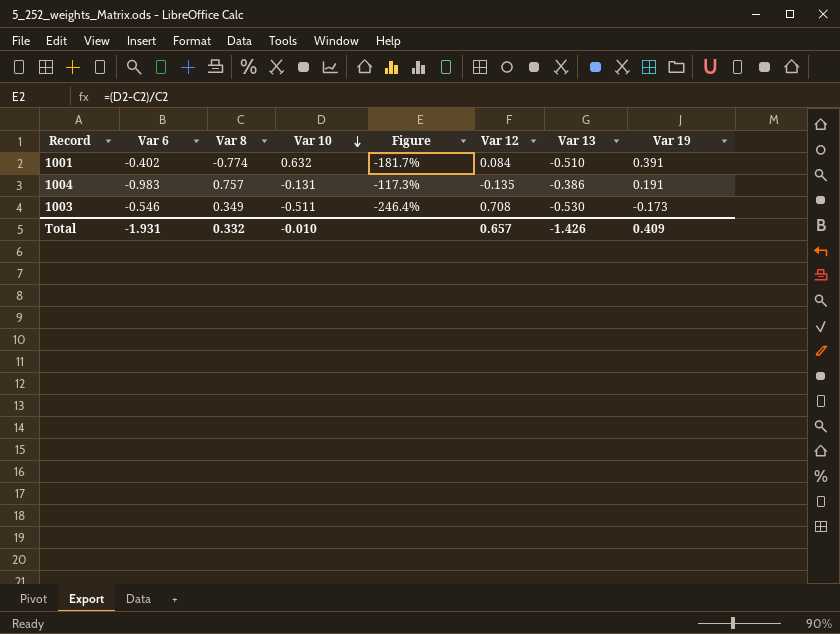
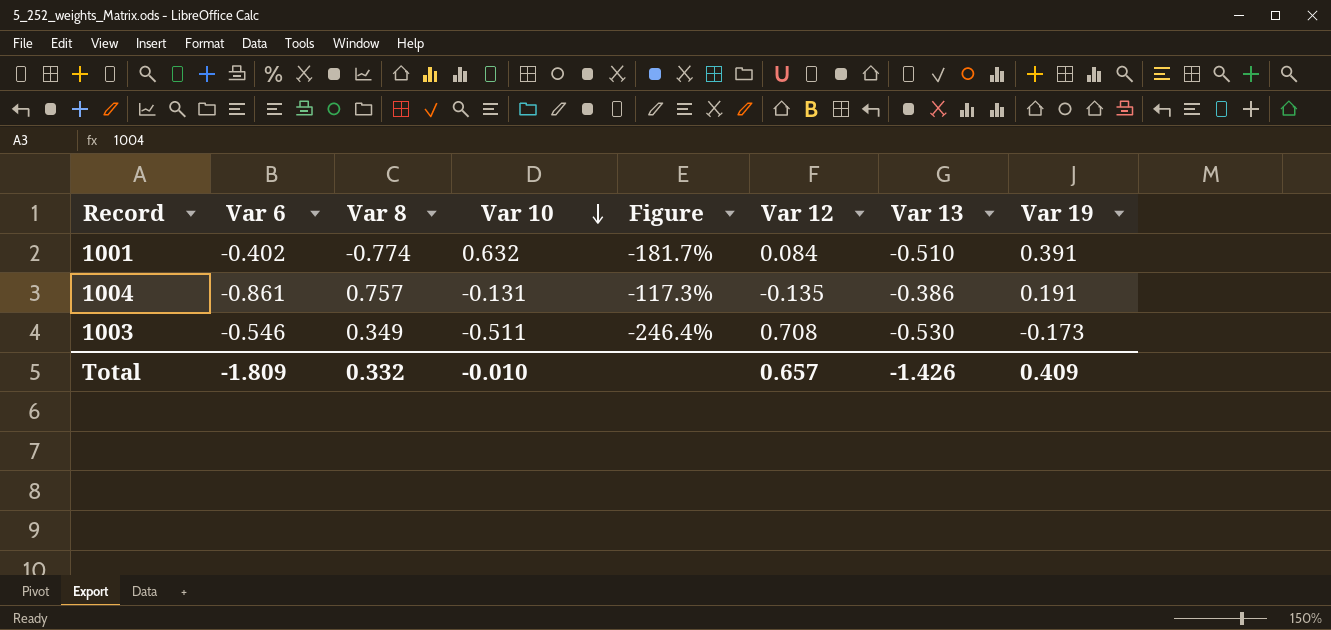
1004 | Var 6: -0.983 -> -0.861
Total | Var 6: -1.931 -> -1.809

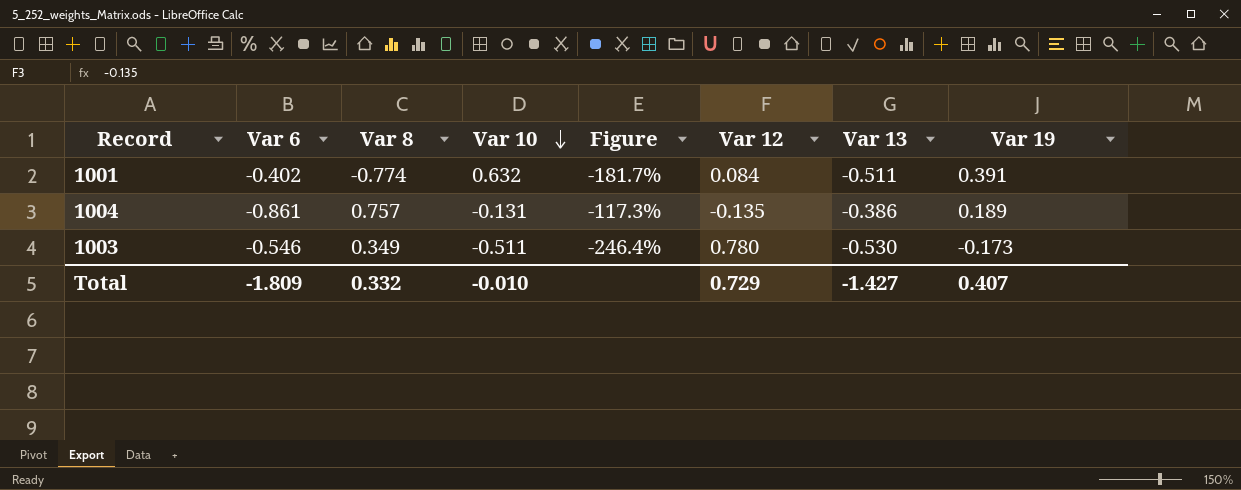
1001 | Var 13: -0.510 -> -0.511
1004 | Var 19: 0.191 -> 0.189
1003 | Var 12: 0.708 -> 0.780
Total | Var 12: 0.657 -> 0.729
Total | Var 13: -1.426 -> -1.427
Total | Var 19: 0.409 -> 0.407

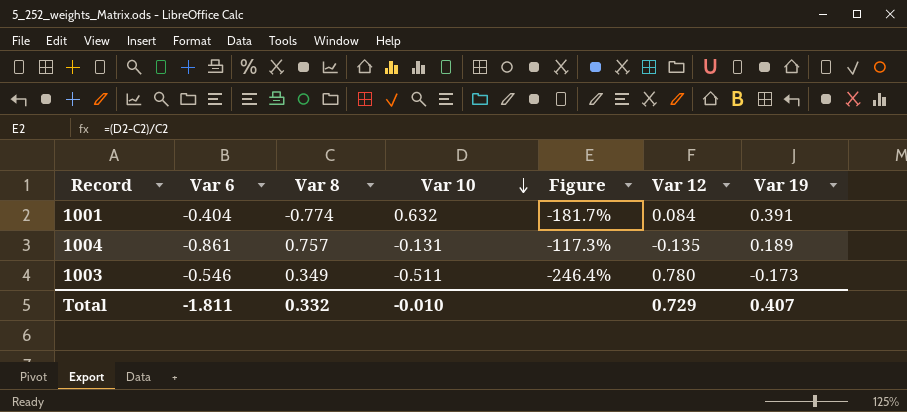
column Var 13 | position: 7 -> none
1001 | Var 6: -0.402 -> -0.404
Total | Var 6: -1.809 -> -1.811

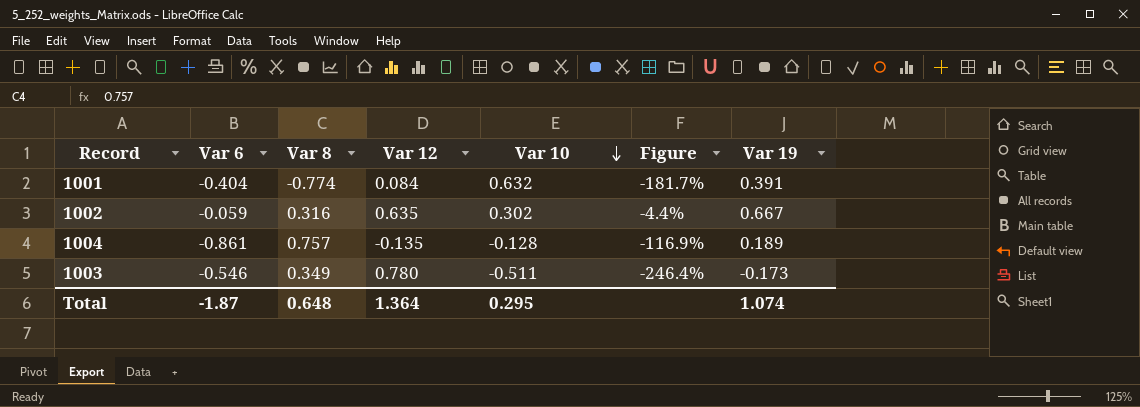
column Var 12 | position: 6 -> 4
row 1002: none -> -0.059 | 0.316 | 0.635 | 0.302 | -4.4% | 0.667
1004 | Var 10: -0.131 -> -0.128
1004 | Figure: -117.3% -> -116.9%
Total | Var 6: -1.811 -> -1.87
Total | Var 8: 0.332 -> 0.648
Total | Var 12: 0.729 -> 1.364
Total | Var 10: -0.010 -> 0.295
Total | Var 19: 0.407 -> 1.074

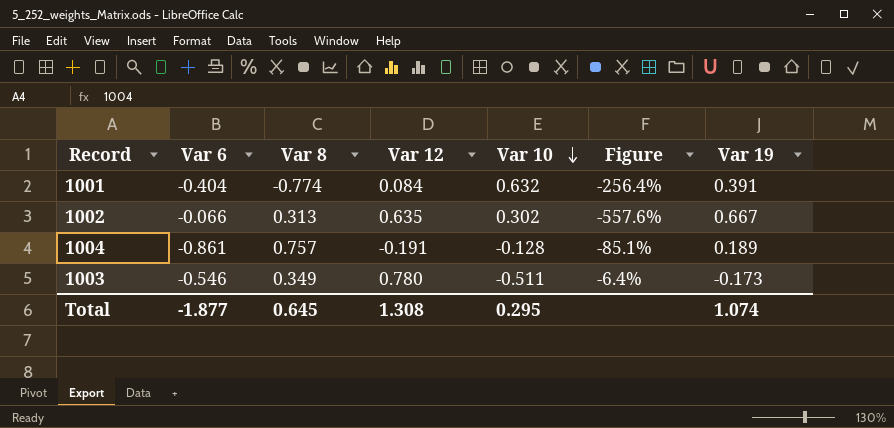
column Figure | formula: ([Var 10] - [Var 8]) / [Var 8] -> ([Var 10] - [Var 6]) / [Var 6]
1002 | Var 6: -0.059 -> -0.066
1002 | Var 8: 0.316 -> 0.313
1004 | Var 12: -0.135 -> -0.191
Total | Var 6: -1.87 -> -1.877
Total | Var 8: 0.648 -> 0.645
Total | Var 12: 1.364 -> 1.308

